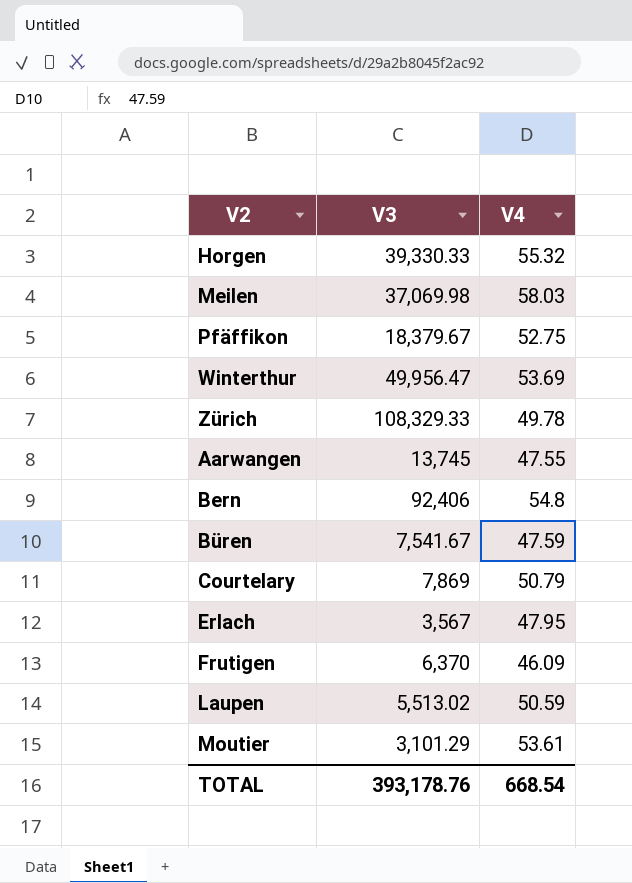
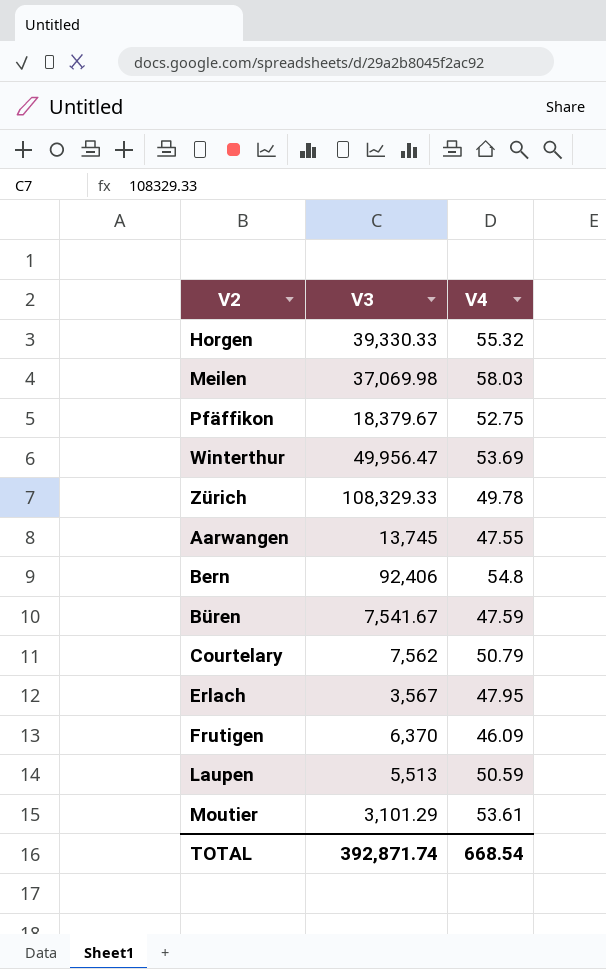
Courtelary | V3: 7,869 -> 7,562
Laupen | V3: 5,513.02 -> 5,513
TOTAL | V3: 393,178.76 -> 392,871.74

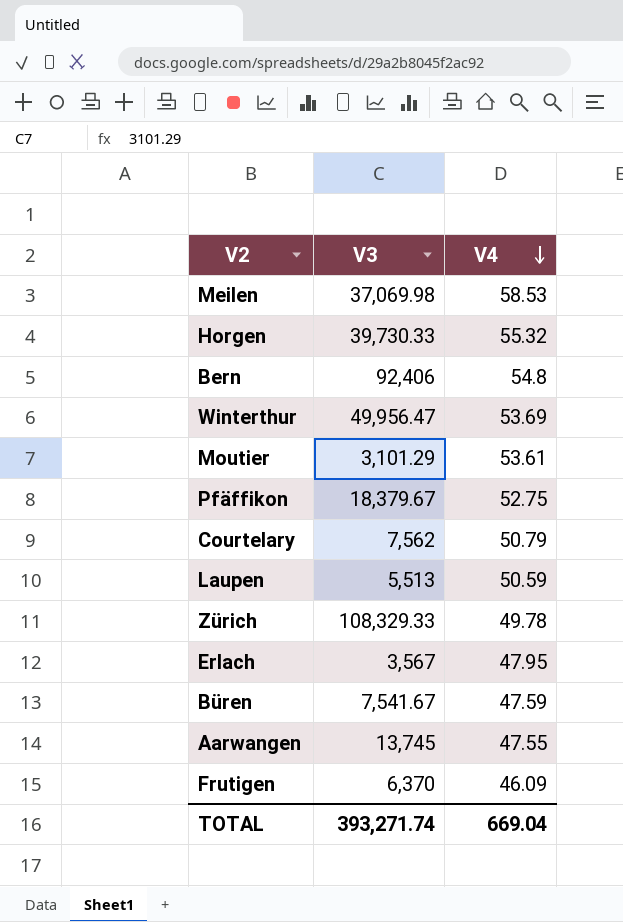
row order: none -> V4 descending
Meilen | V4: 58.03 -> 58.53
Horgen | V3: 39,330.33 -> 39,730.33
TOTAL | V3: 392,871.74 -> 393,271.74
TOTAL | V4: 668.54 -> 669.04

